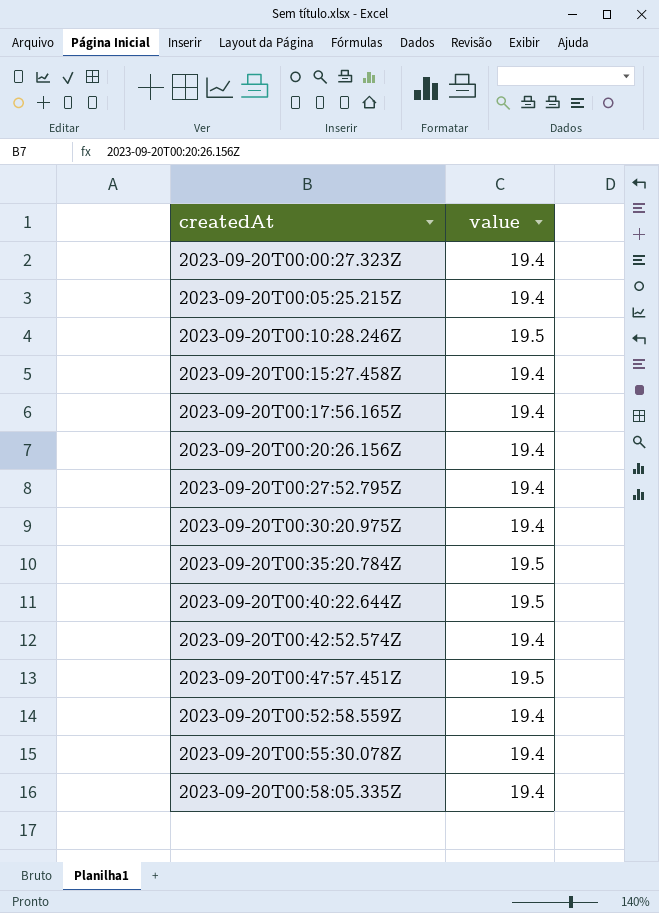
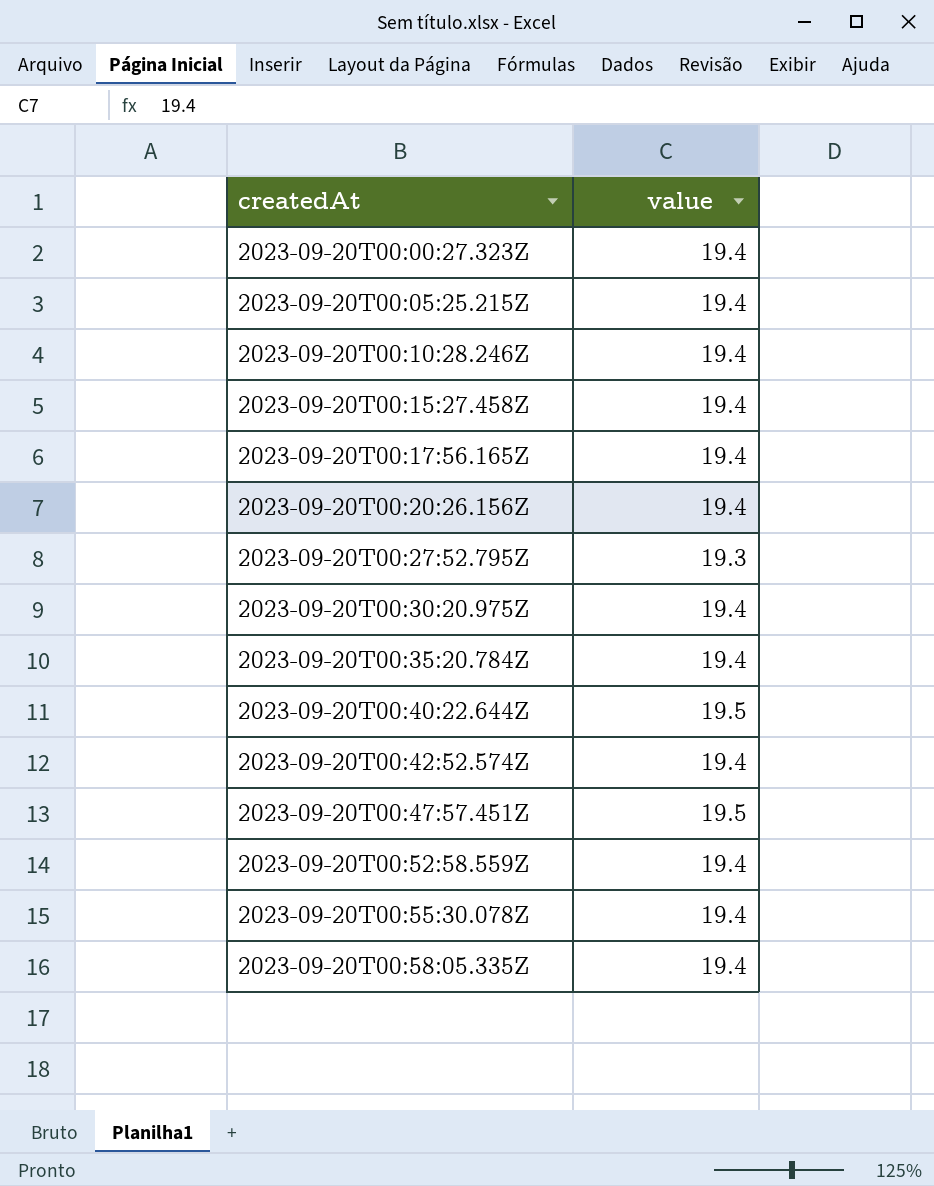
2023-09-20T00:10:28.246Z | value: 19.5 -> 19.4
2023-09-20T00:27:52.795Z | value: 19.4 -> 19.3
2023-09-20T00:35:20.784Z | value: 19.5 -> 19.4

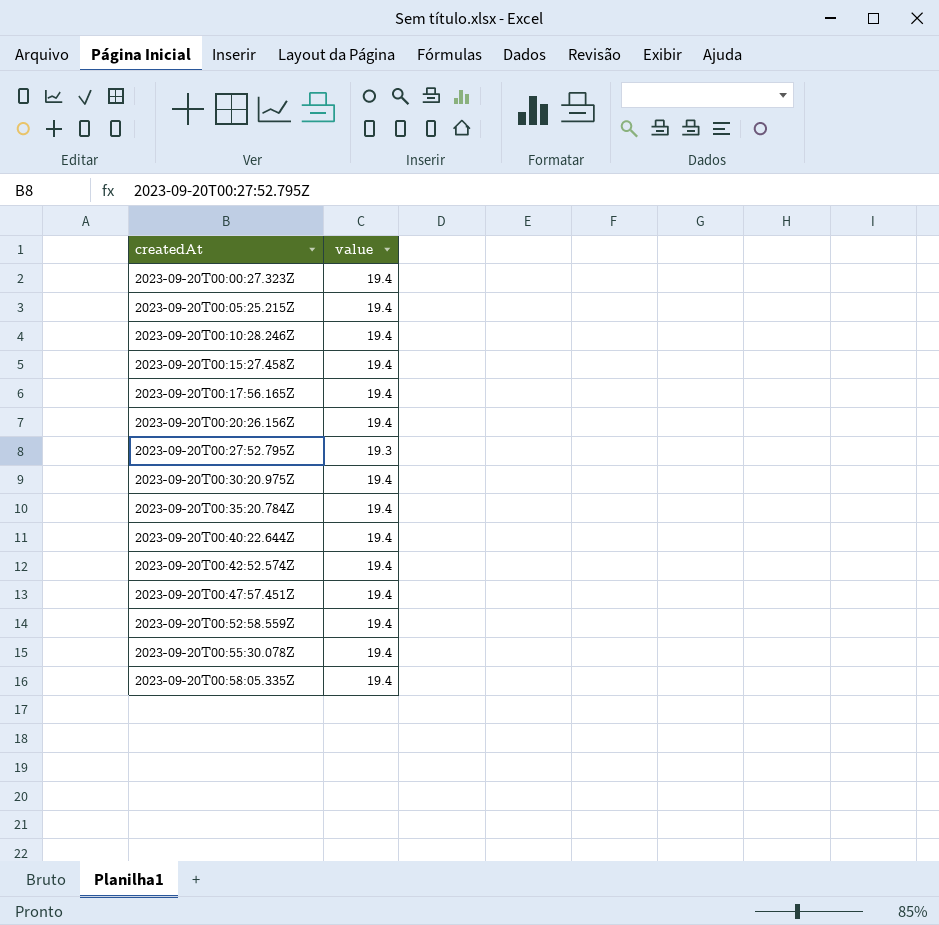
2023-09-20T00:40:22.644Z | value: 19.5 -> 19.4
2023-09-20T00:47:57.451Z | value: 19.5 -> 19.4

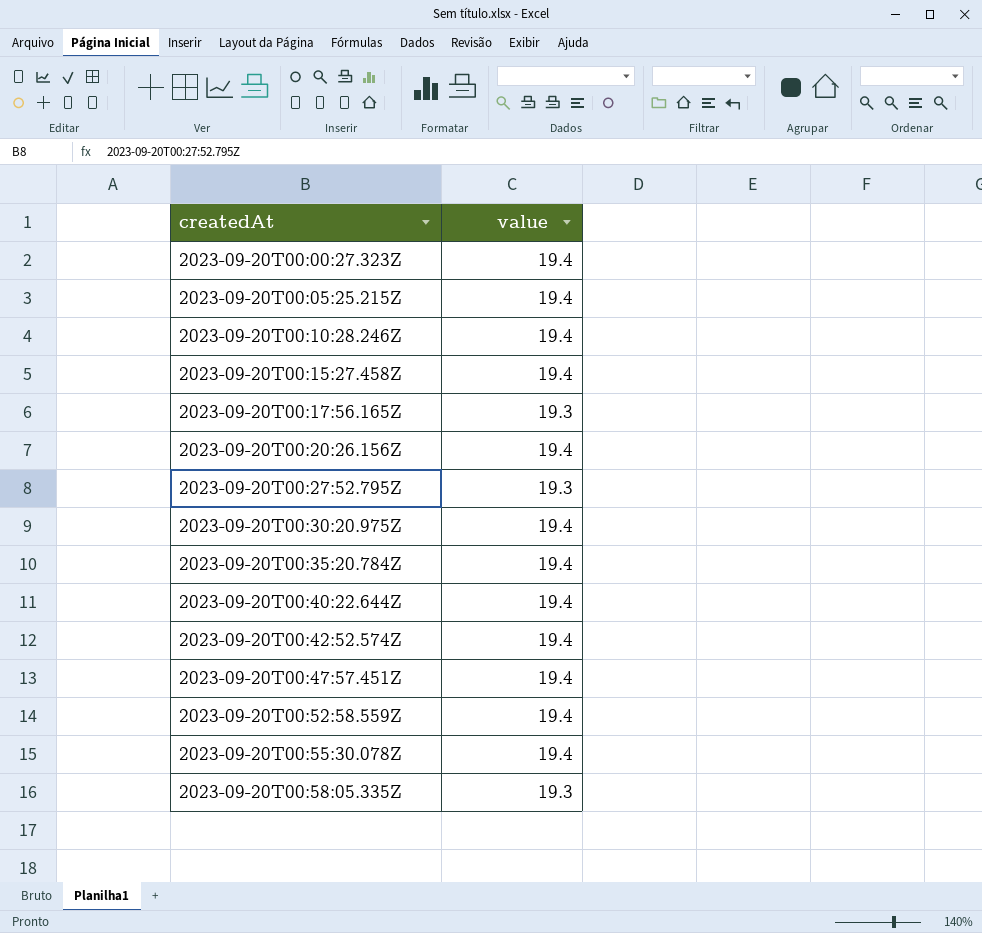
2023-09-20T00:17:56.165Z | value: 19.4 -> 19.3
2023-09-20T00:58:05.335Z | value: 19.4 -> 19.3

